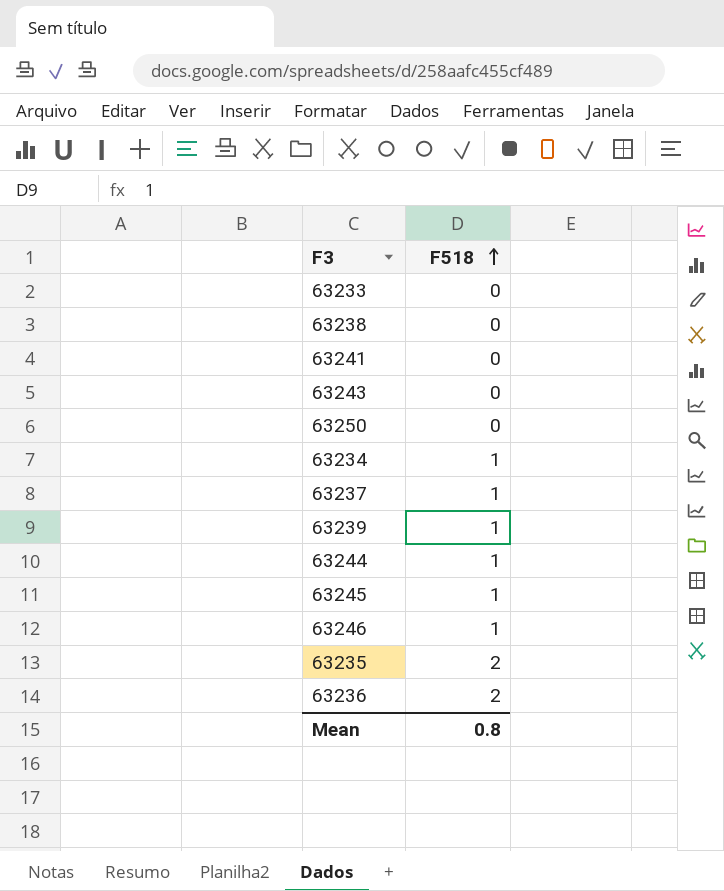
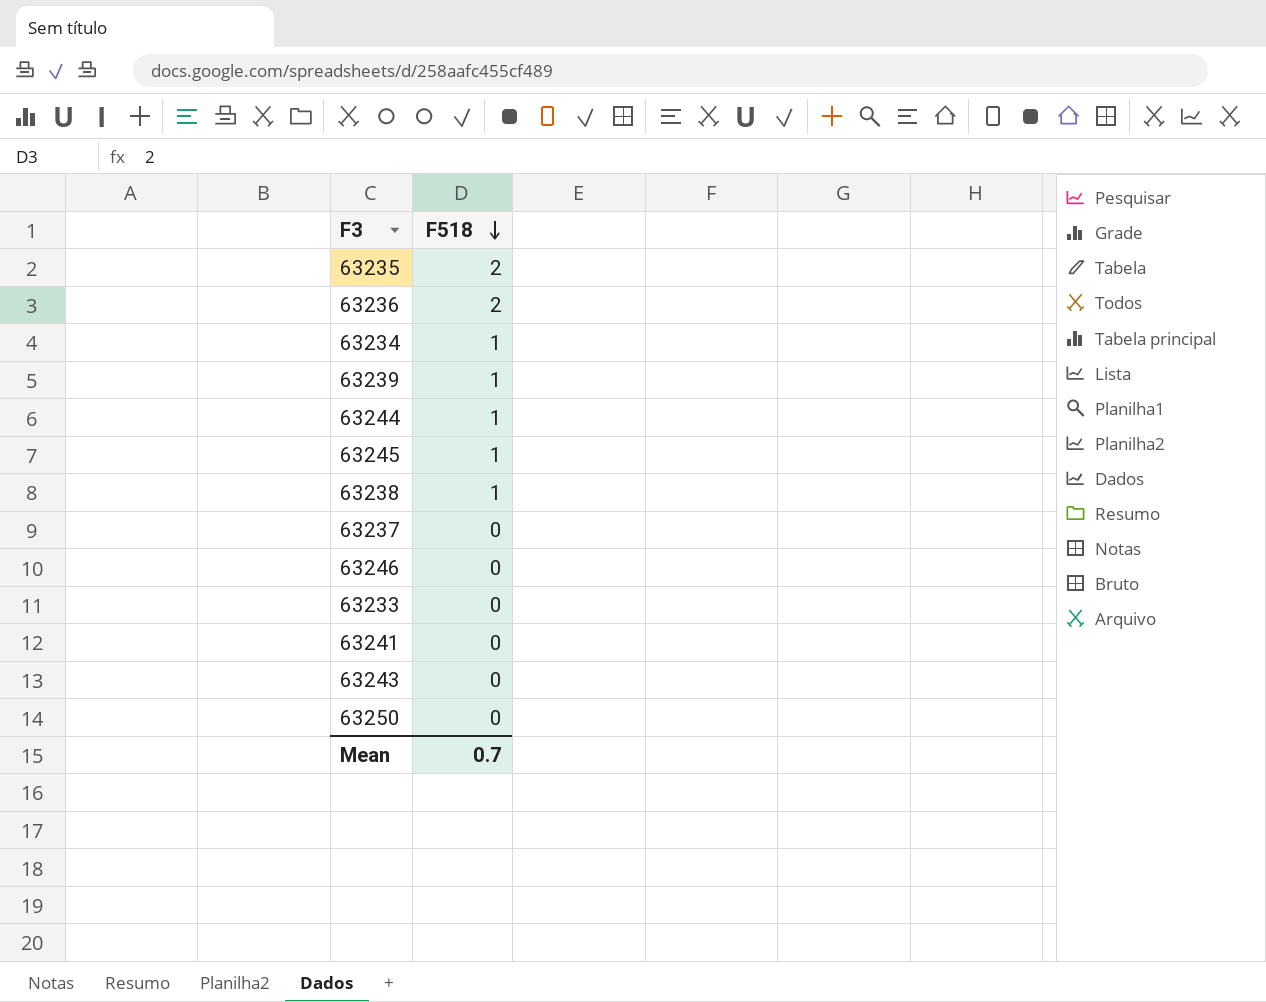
row order: F518 ascending -> F518 descending
63238 | F518: 0 -> 1
63237 | F518: 1 -> 0
63246 | F518: 1 -> 0
Mean | F518: 0.8 -> 0.7

